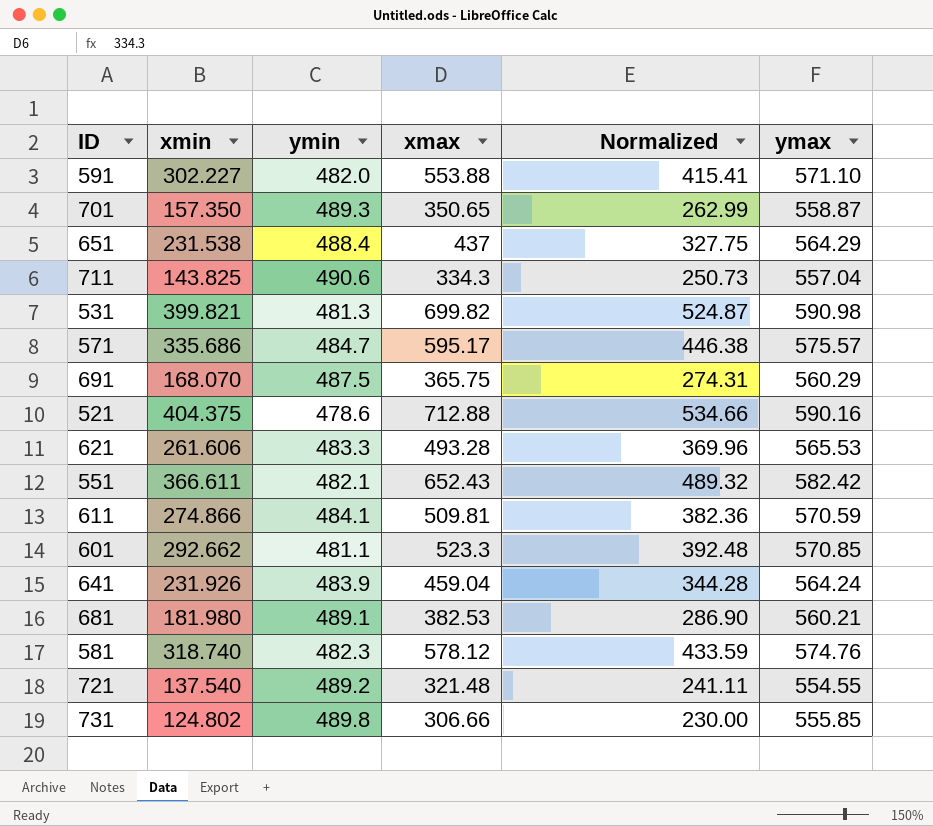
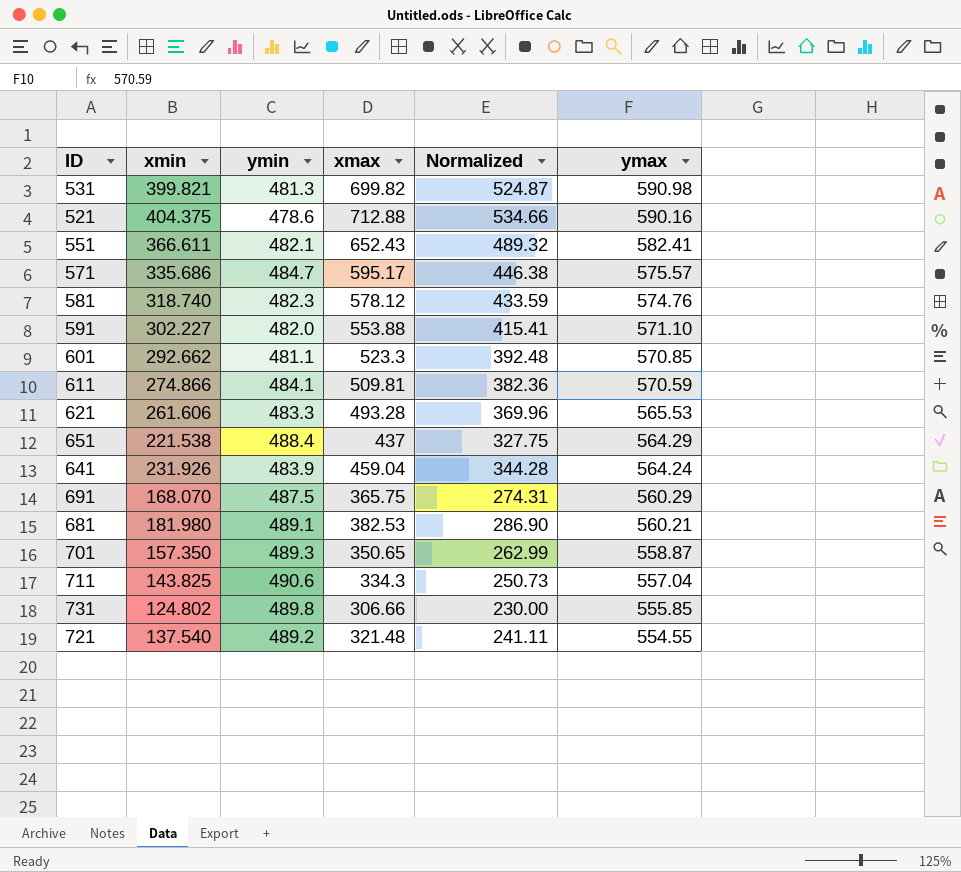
row order: none -> ymax descending
551 | ymax: 582.42 -> 582.41
651 | xmin: 231.538 -> 221.538

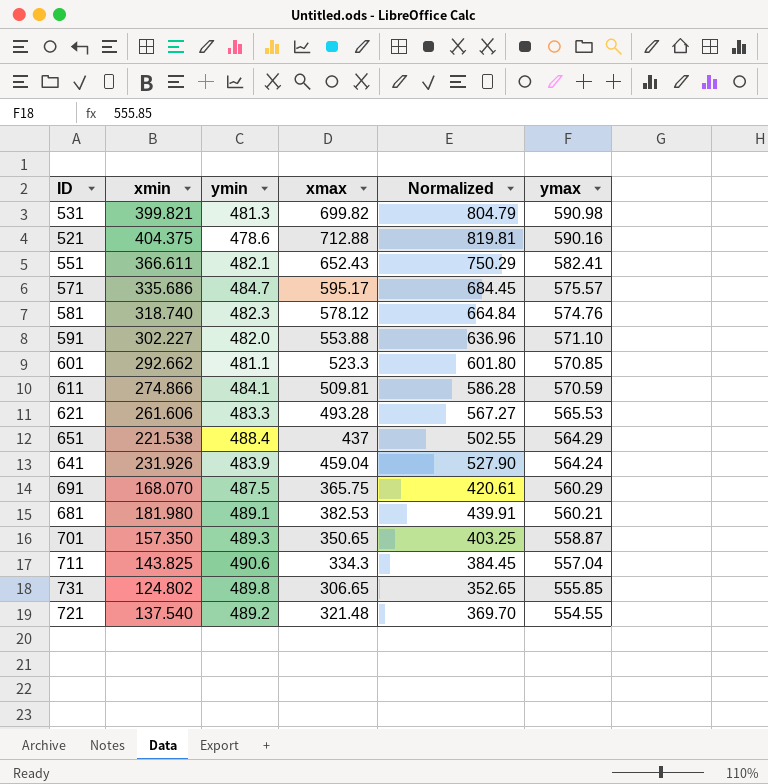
column Normalized | formula: [xmax] * 0.75 -> [xmax] * 1.15
731 | xmax: 306.66 -> 306.65

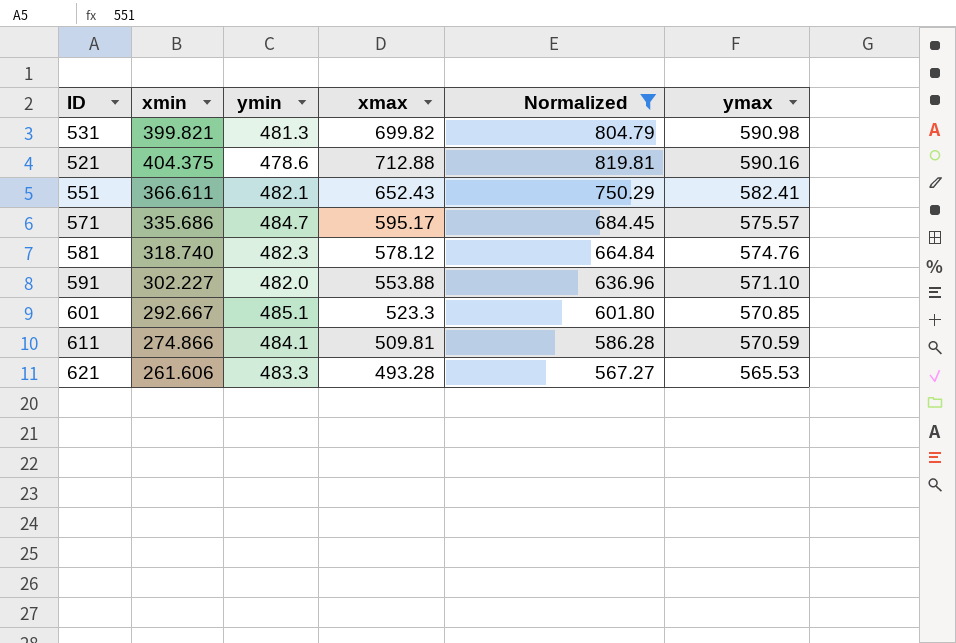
filter: none -> Normalized >= 567.27
601 | xmin: 292.662 -> 292.667
601 | ymin: 481.1 -> 485.1

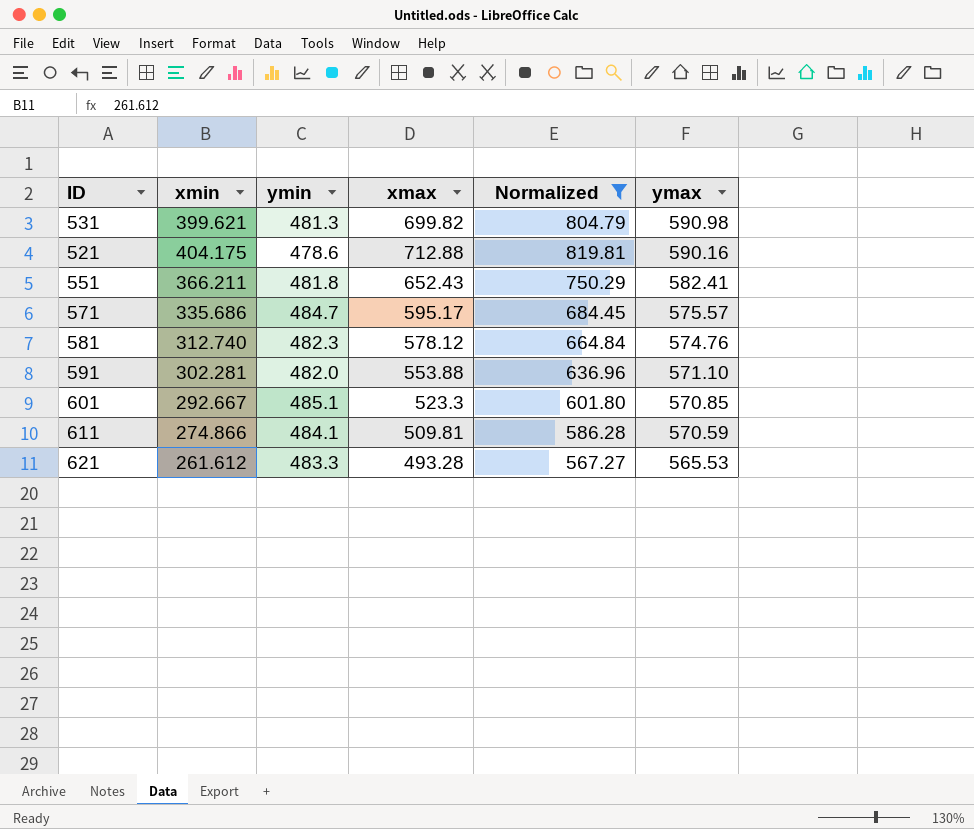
531 | xmin: 399.821 -> 399.621
521 | xmin: 404.375 -> 404.175
551 | xmin: 366.611 -> 366.211
551 | ymin: 482.1 -> 481.8
581 | xmin: 318.740 -> 312.740
591 | xmin: 302.227 -> 302.281
621 | xmin: 261.606 -> 261.612

